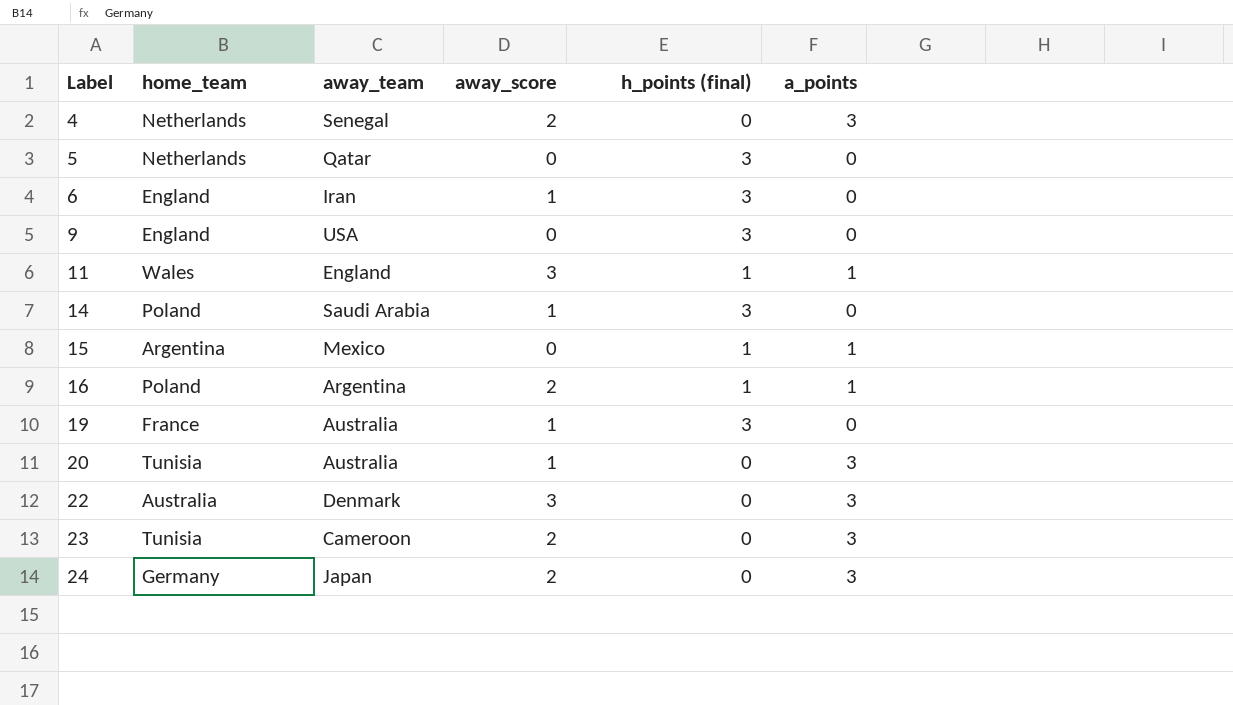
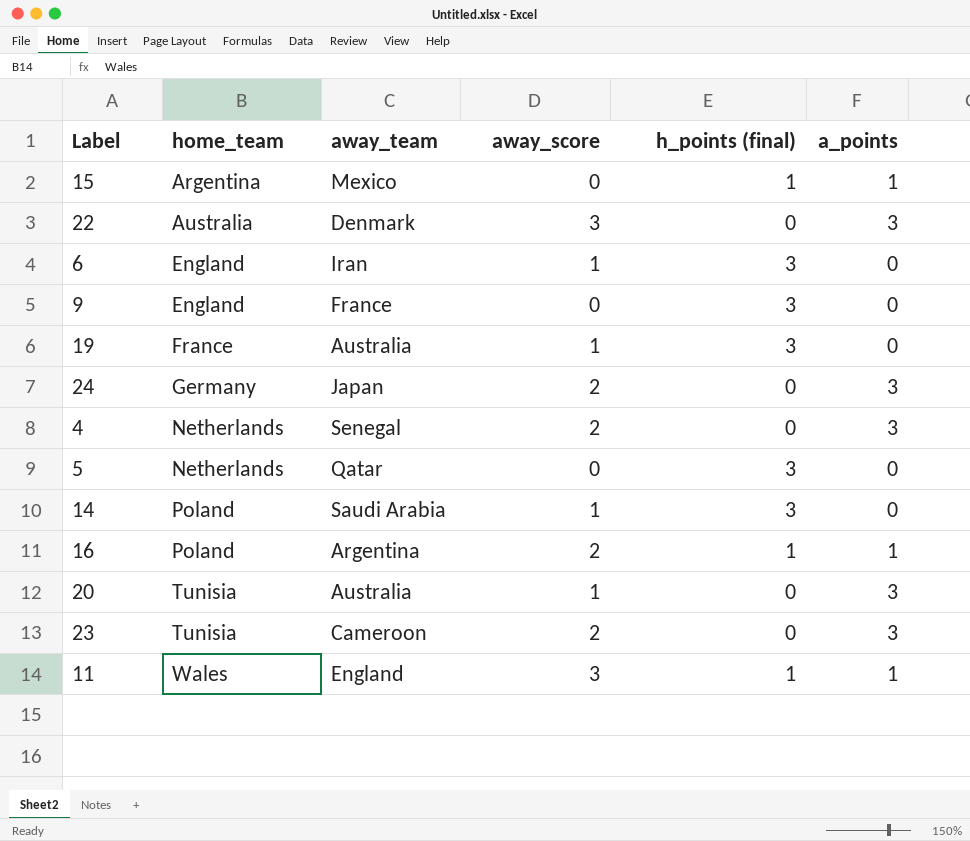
row order: Label ascending -> home_team ascending
9 | away_team: USA -> France

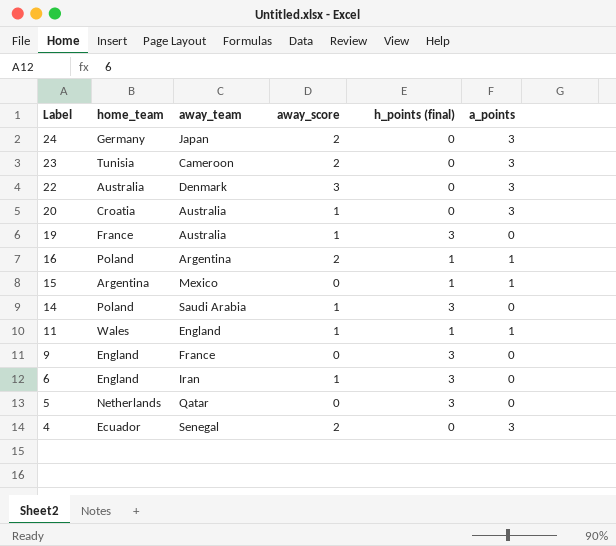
row order: home_team ascending -> Label descending
20 | home_team: Tunisia -> Croatia
11 | away_score: 3 -> 1
4 | home_team: Netherlands -> Ecuador

